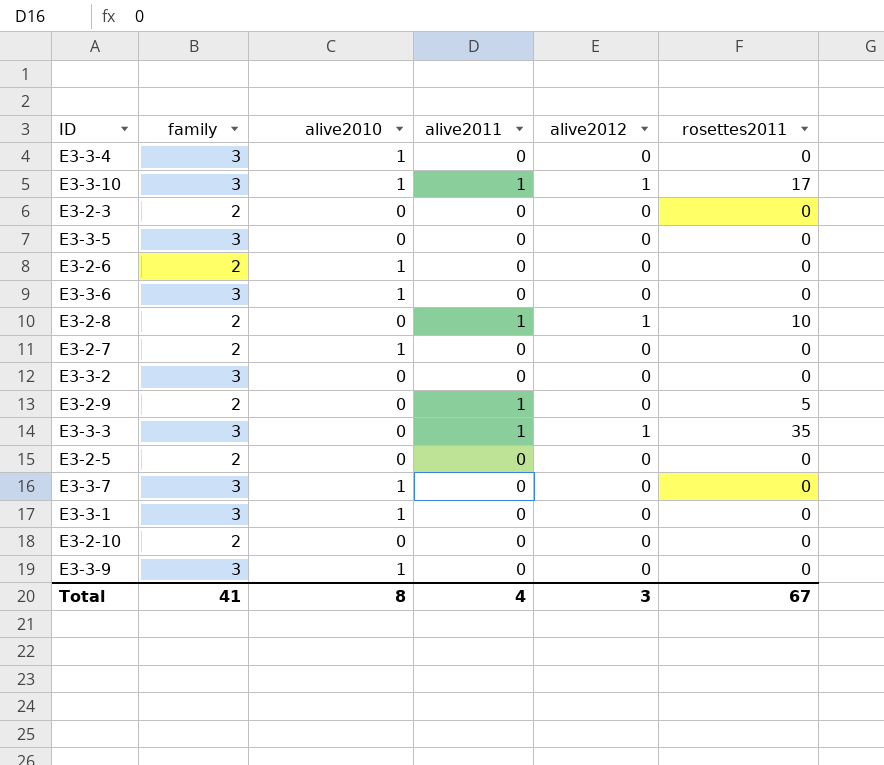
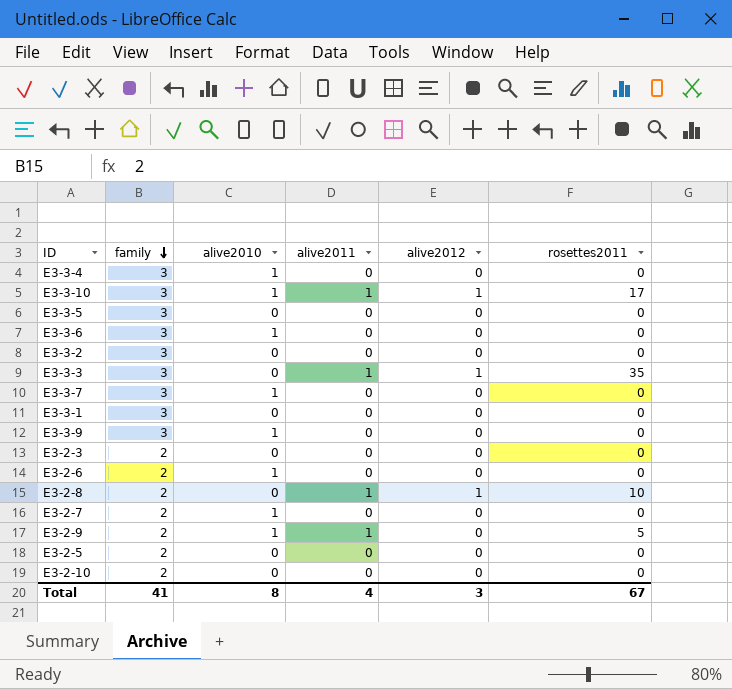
row order: none -> family descending
E3-3-1 | alive2010: 1 -> 0
E3-2-9 | alive2010: 0 -> 1

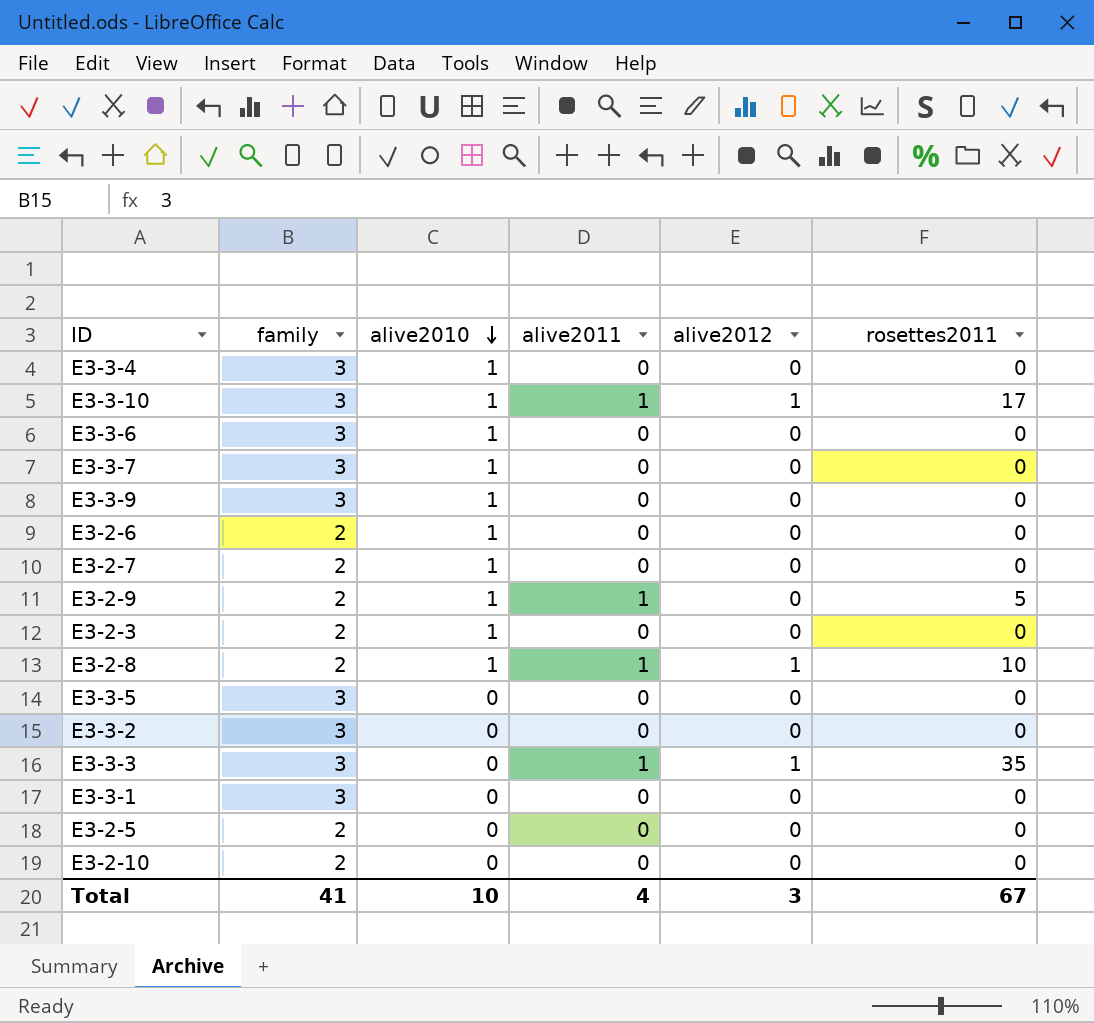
row order: family descending -> alive2010 descending
E3-2-3 | alive2010: 0 -> 1
E3-2-8 | alive2010: 0 -> 1
Total | alive2010: 8 -> 10

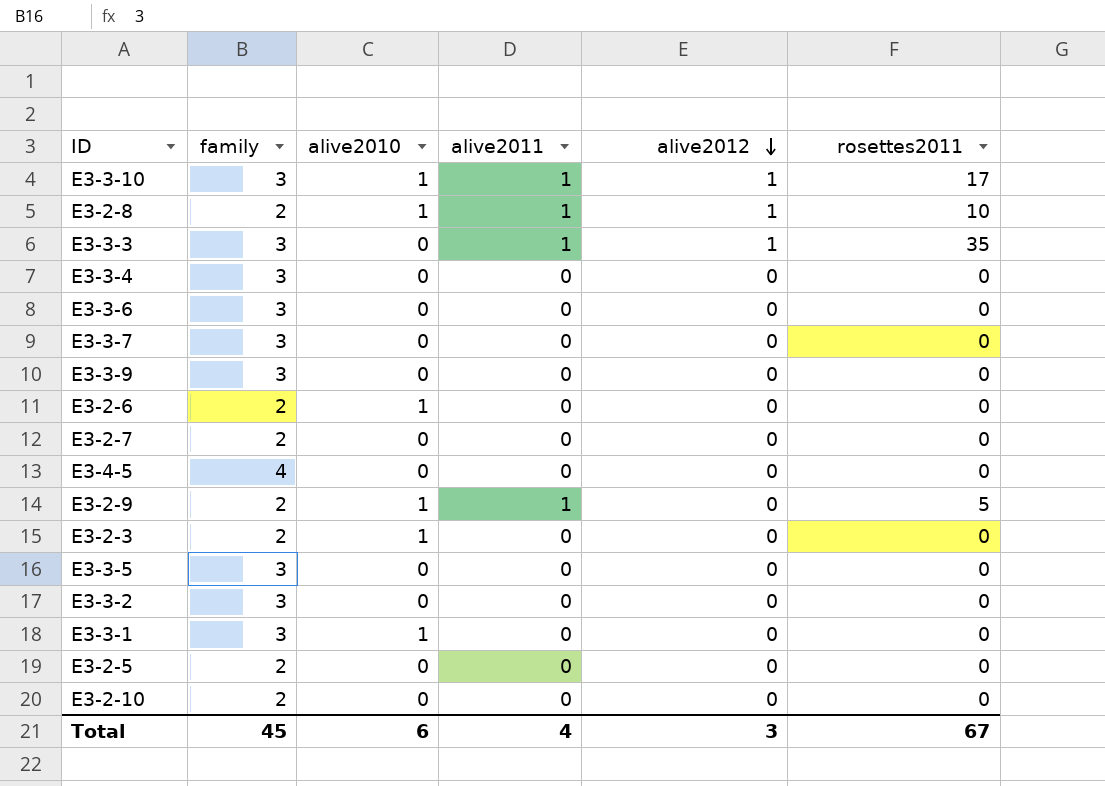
row order: alive2010 descending -> alive2012 descending
E3-3-4 | alive2010: 1 -> 0
E3-3-6 | alive2010: 1 -> 0
E3-3-7 | alive2010: 1 -> 0
E3-3-9 | alive2010: 1 -> 0
E3-2-7 | alive2010: 1 -> 0
row E3-4-5: none -> 4 | 0 | 0 | 0 | 0
E3-3-1 | alive2010: 0 -> 1
Total | family: 41 -> 45
Total | alive2010: 10 -> 6

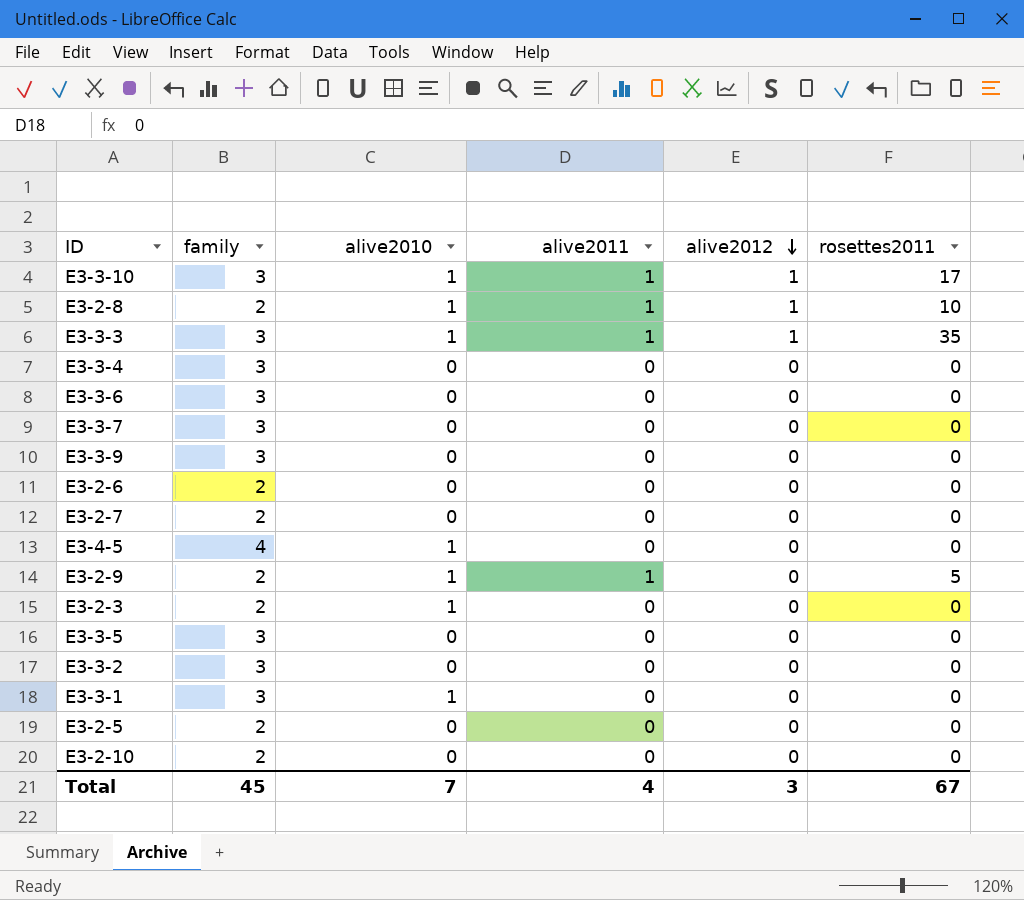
E3-3-3 | alive2010: 0 -> 1
E3-2-6 | alive2010: 1 -> 0
E3-4-5 | alive2010: 0 -> 1
Total | alive2010: 6 -> 7

